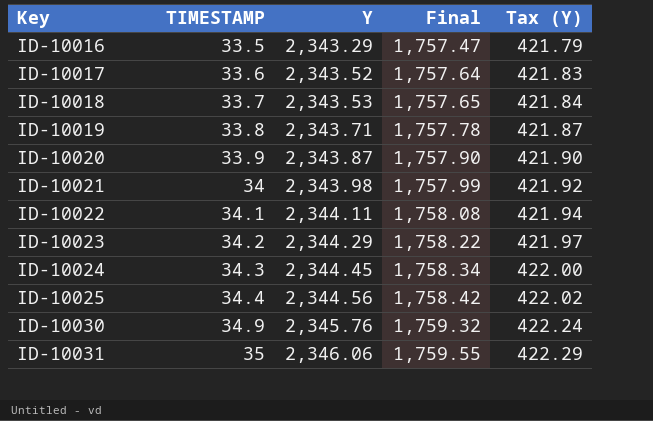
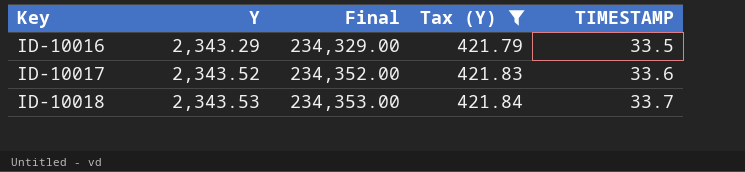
filter: none -> Tax (Y) <= 421.84
column Final | formula: [Y] * 0.75 -> [Y] * 100
column TIMESTAMP | position: 2 -> 5

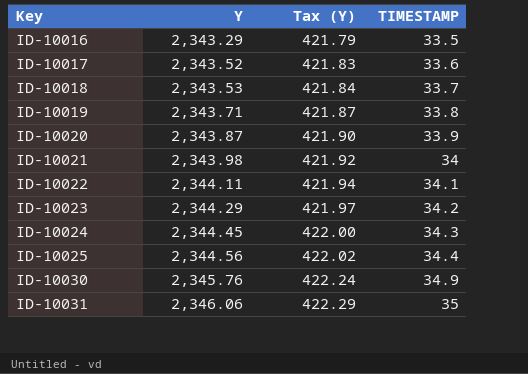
filter: Tax (Y) <= 421.84 -> none
column Final | formula: [Y] * 100 -> none

